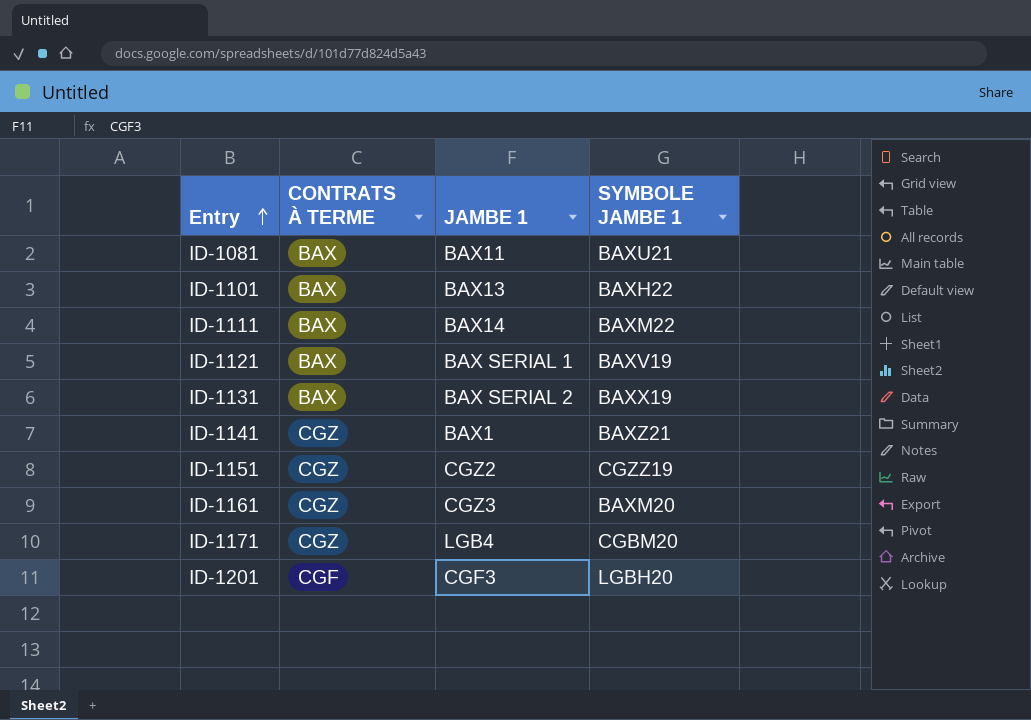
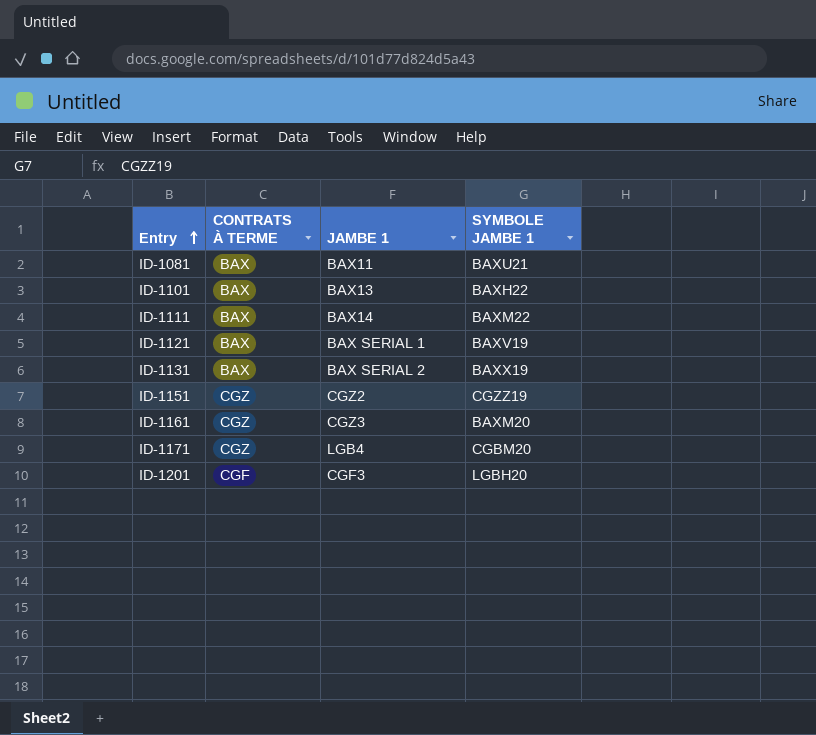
row ID-1141: CGZ | BAX1 | BAXZ21 -> none

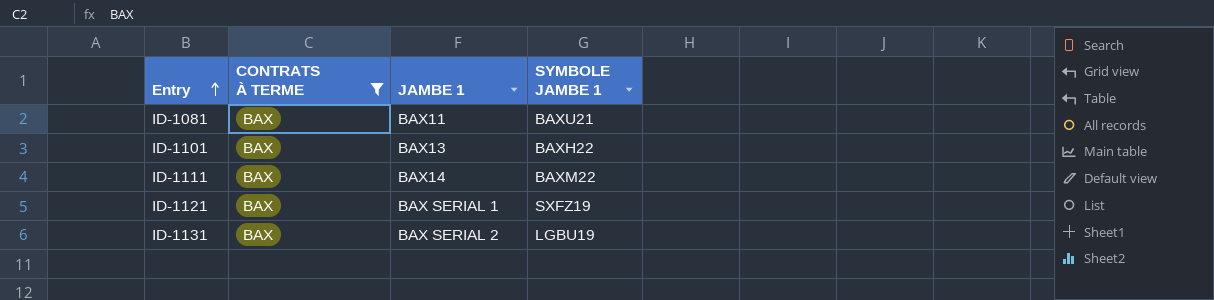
filter: none -> CONTRATS À TERME = BAX
ID-1121 | SYMBOLE JAMBE 1: BAXV19 -> SXFZ19
ID-1131 | SYMBOLE JAMBE 1: BAXX19 -> LGBU19

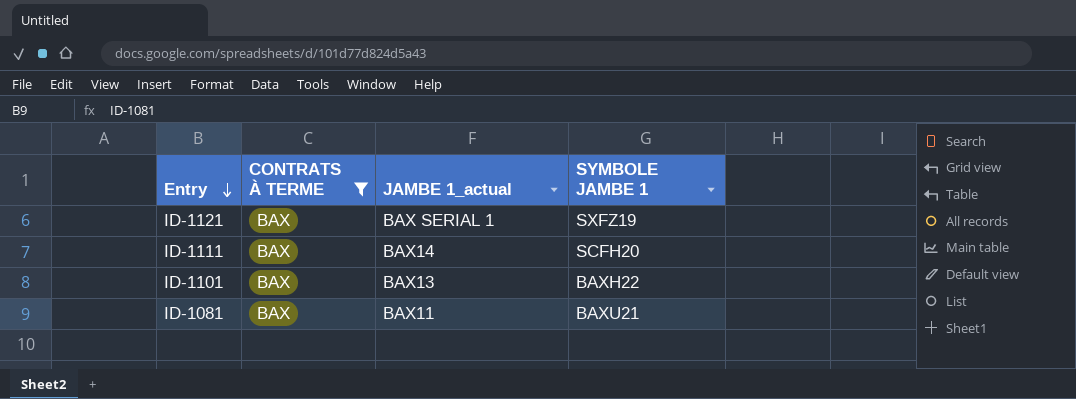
row order: Entry ascending -> Entry descending
column name: JAMBE 1 -> JAMBE 1_actual
row ID-1131: BAX | BAX SERIAL 2 | LGBU19 -> none
ID-1111 | SYMBOLE JAMBE 1: BAXM22 -> SCFH20

